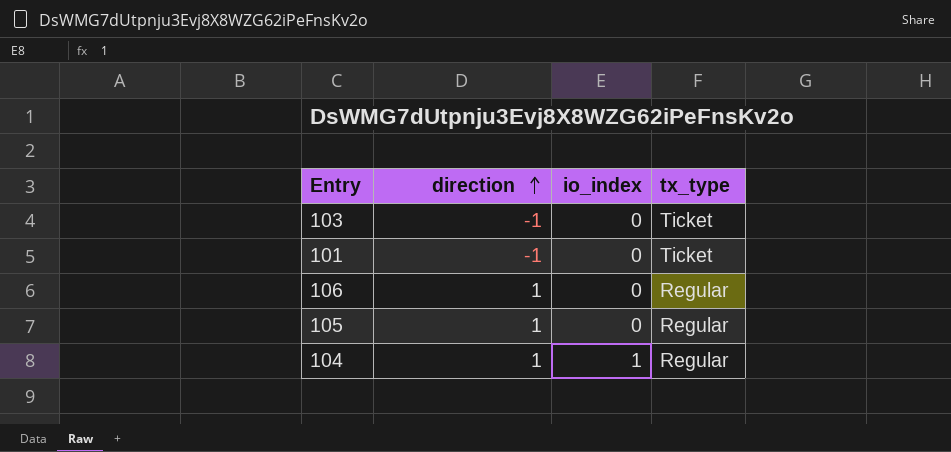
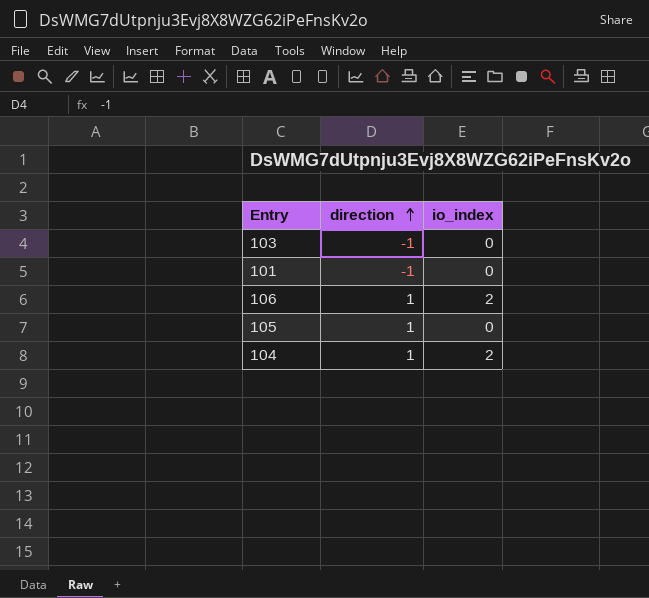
column tx_type | position: 4 -> none
106 | io_index: 0 -> 2
104 | io_index: 1 -> 2

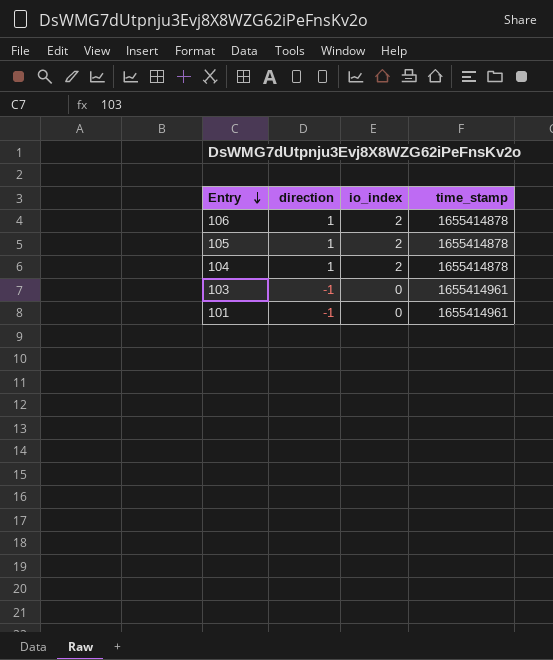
row order: direction ascending -> Entry descending
column time_stamp | position: none -> 4
105 | io_index: 0 -> 2

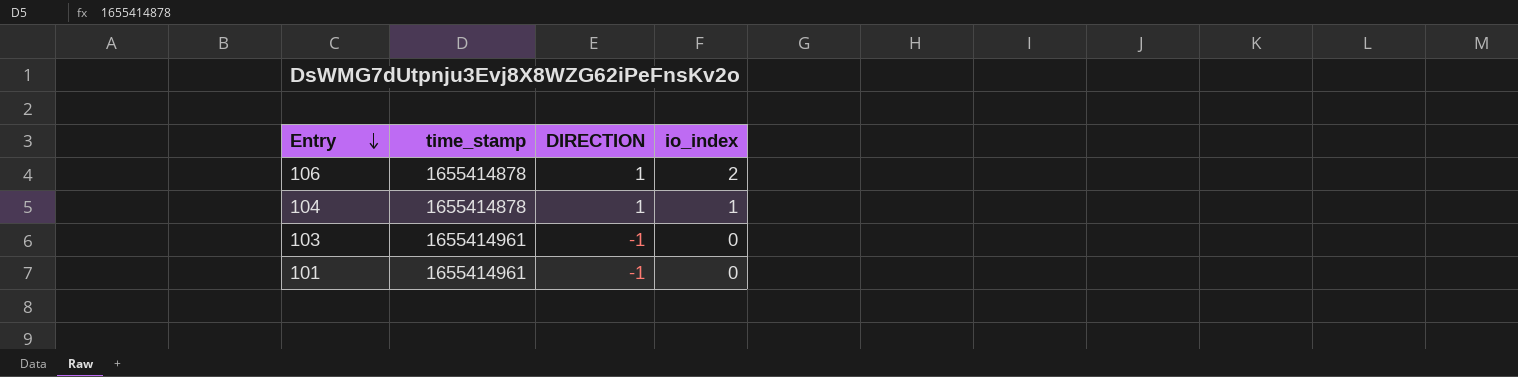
column time_stamp | position: 4 -> 2
column name: direction -> DIRECTION
row 105: 1 | 2 | 1655414878 -> none
104 | io_index: 2 -> 1

